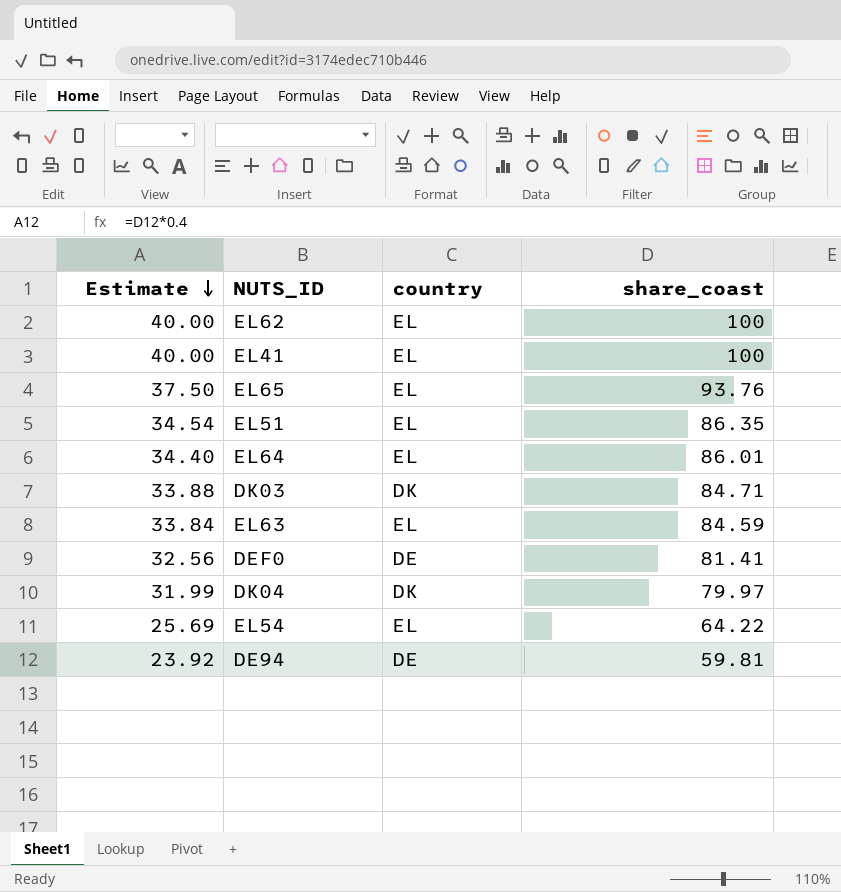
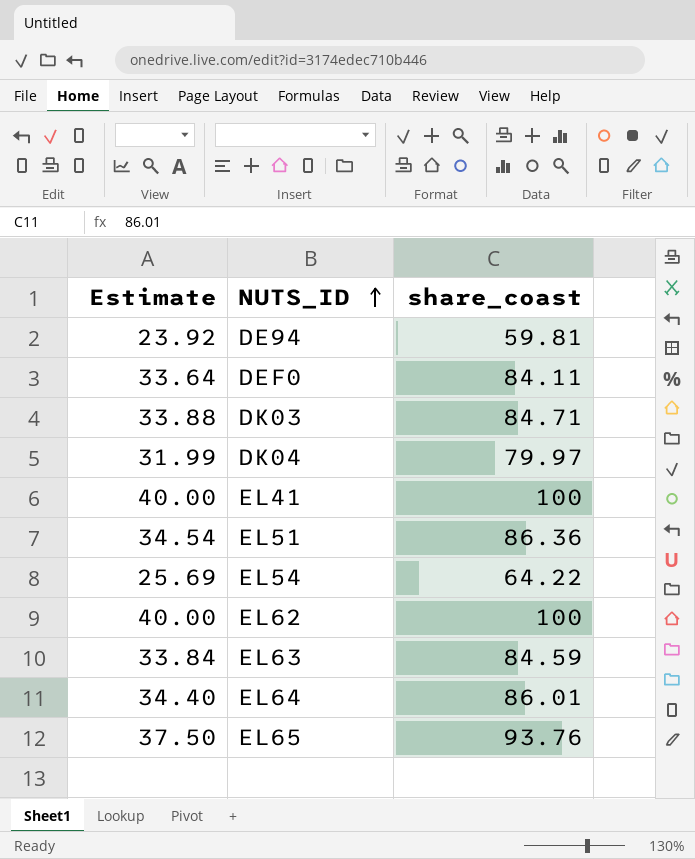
row order: Estimate descending -> NUTS_ID ascending
column country | position: 3 -> none
DEF0 | Estimate: 32.56 -> 33.64
DEF0 | share_coast: 81.41 -> 84.11
EL51 | share_coast: 86.35 -> 86.36

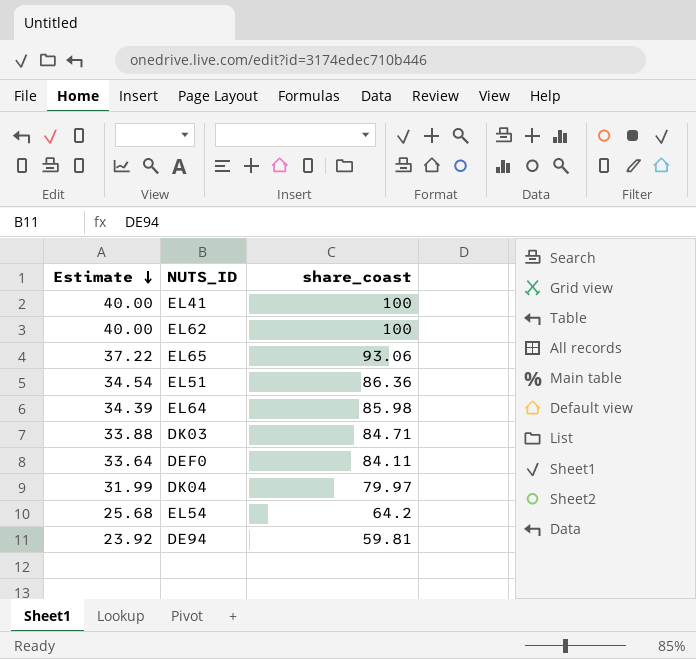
row order: NUTS_ID ascending -> Estimate descending
row EL63: 33.84 | 84.59 -> none
EL65 | Estimate: 37.50 -> 37.22
EL65 | share_coast: 93.76 -> 93.06
EL64 | Estimate: 34.40 -> 34.39
EL64 | share_coast: 86.01 -> 85.98
EL54 | Estimate: 25.69 -> 25.68
EL54 | share_coast: 64.22 -> 64.2

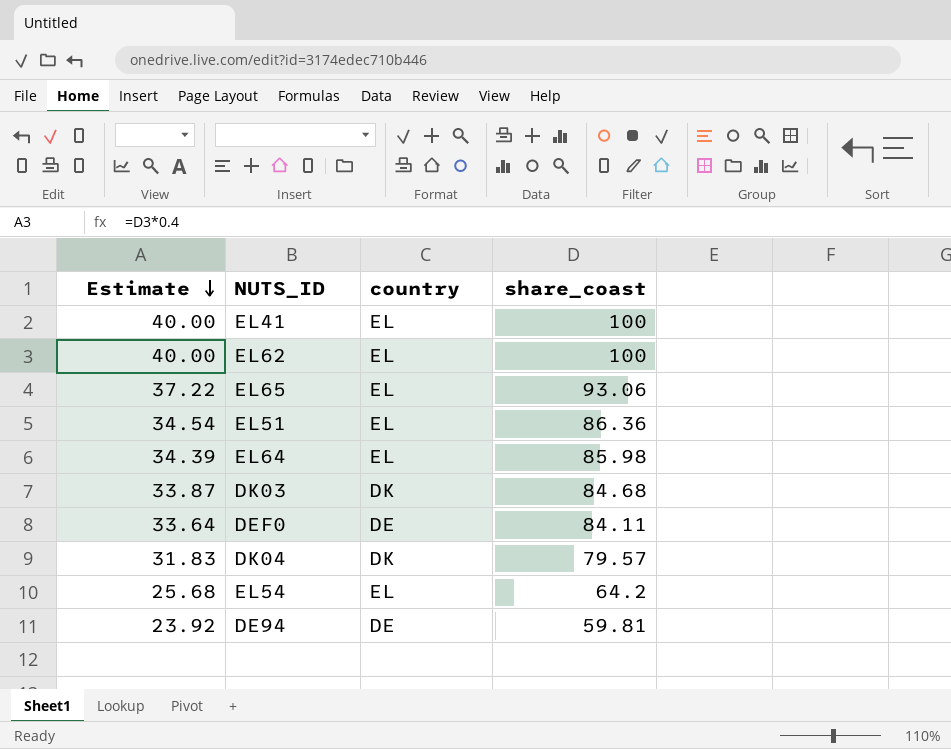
column country | position: none -> 3
DK03 | Estimate: 33.88 -> 33.87
DK03 | share_coast: 84.71 -> 84.68
DK04 | Estimate: 31.99 -> 31.83
DK04 | share_coast: 79.97 -> 79.57

